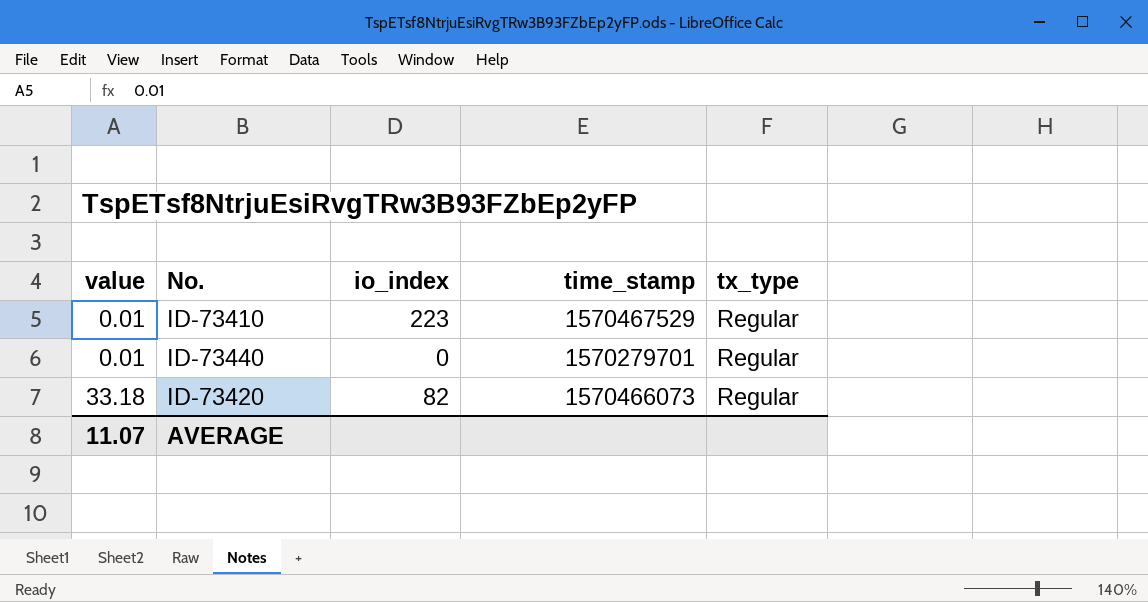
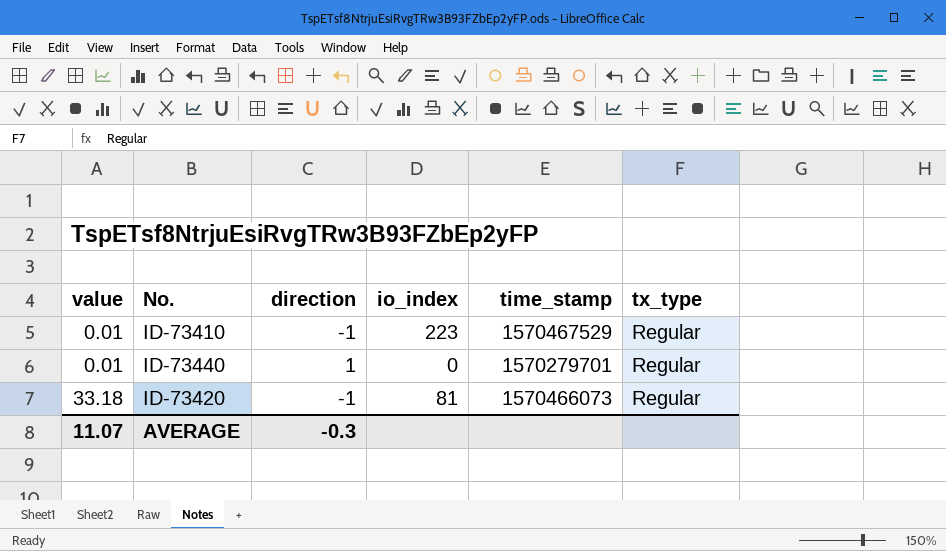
column direction | position: none -> 3
ID-73420 | io_index: 82 -> 81

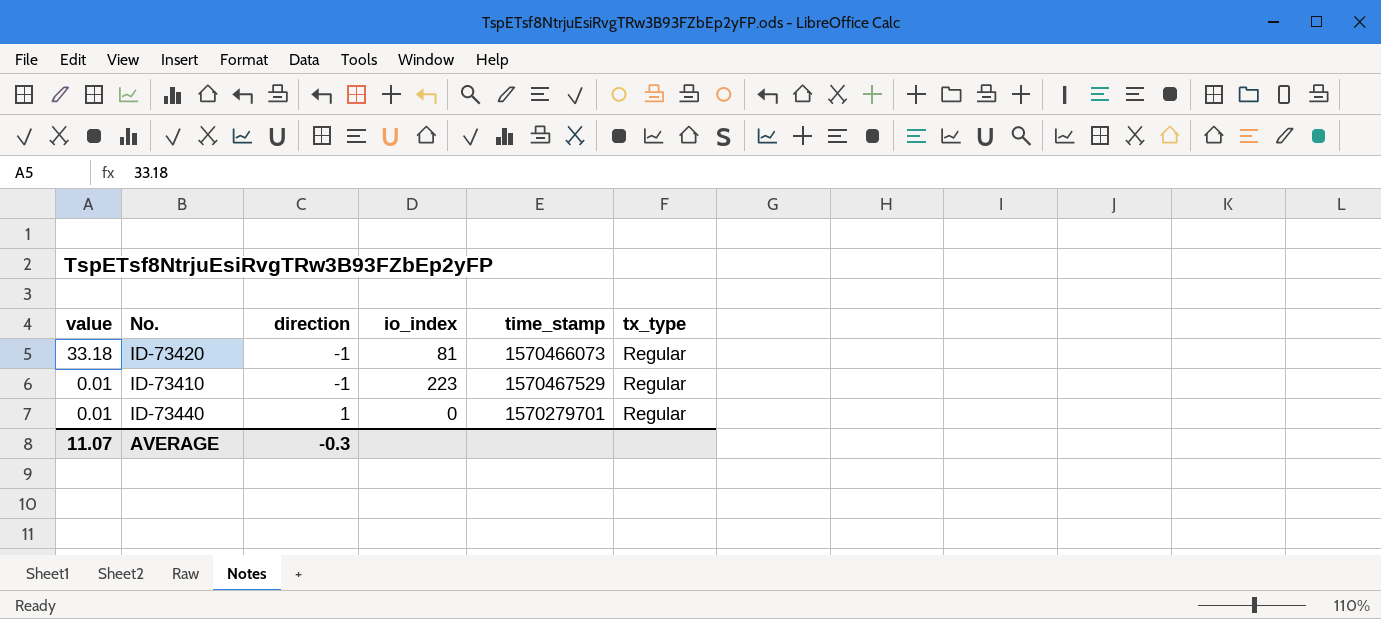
row order: value ascending -> value descending

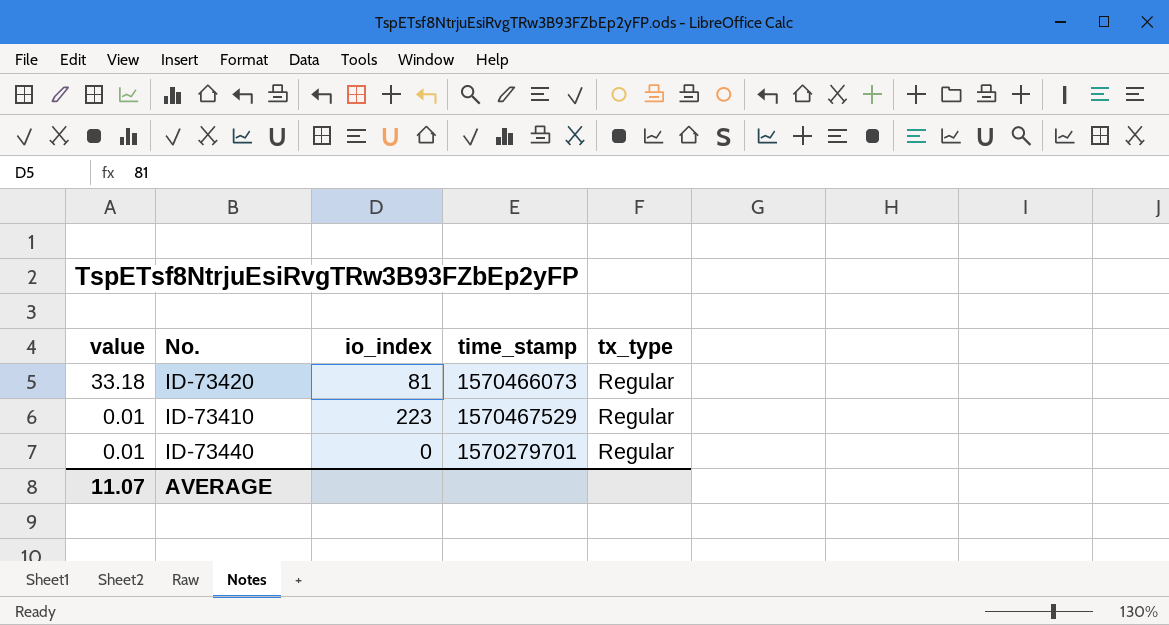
column direction | position: 3 -> none

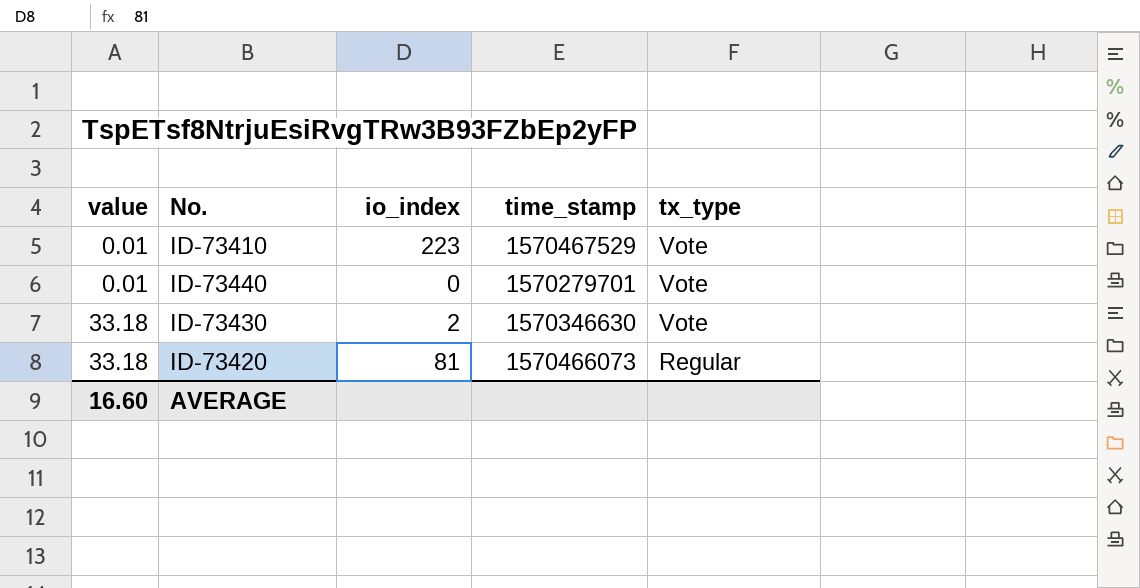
row order: value descending -> value ascending
ID-73410 | tx_type: Regular -> Vote
ID-73440 | tx_type: Regular -> Vote
row ID-73430: none -> 33.18 | 2 | 1570346630 | Vote
AVERAGE | value: 11.07 -> 16.60

